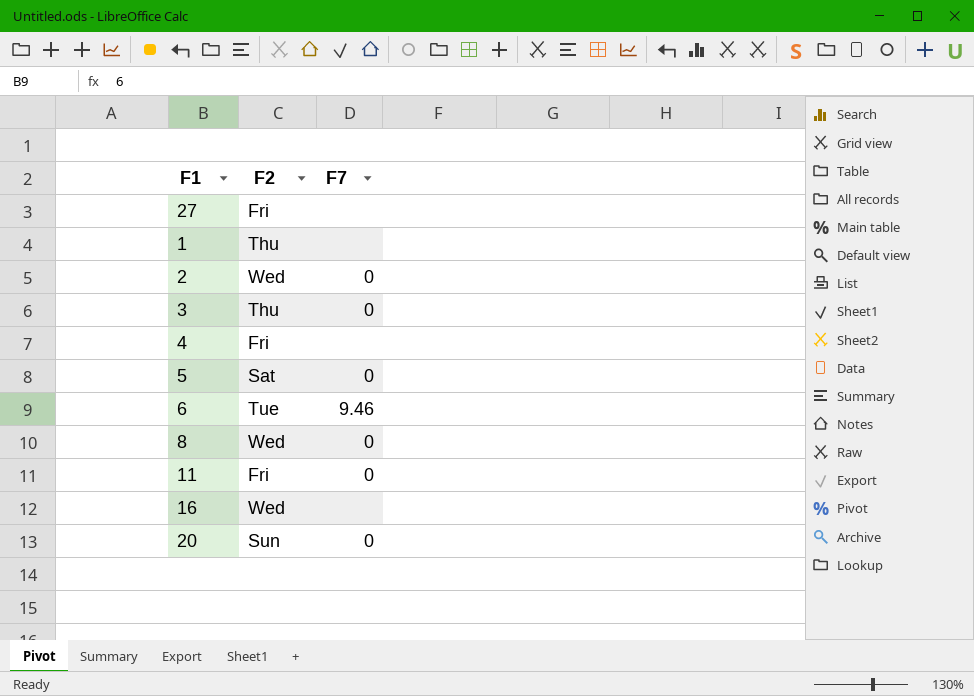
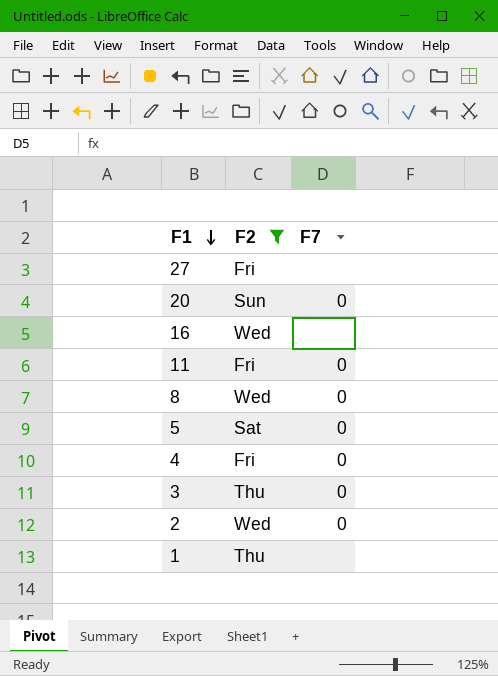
filter: none -> F2 != Tue
row order: none -> F1 descending
4 | F7: none -> 0

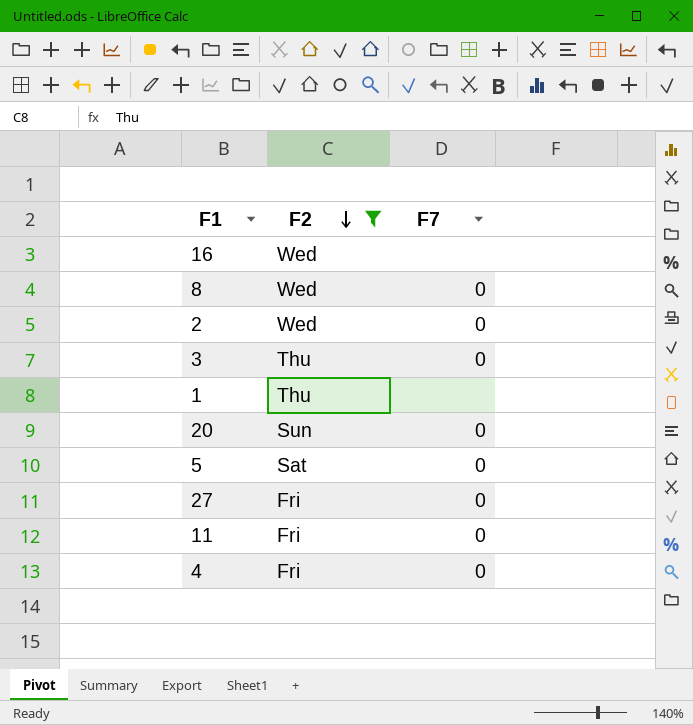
row order: F1 descending -> F2 descending
27 | F7: none -> 0

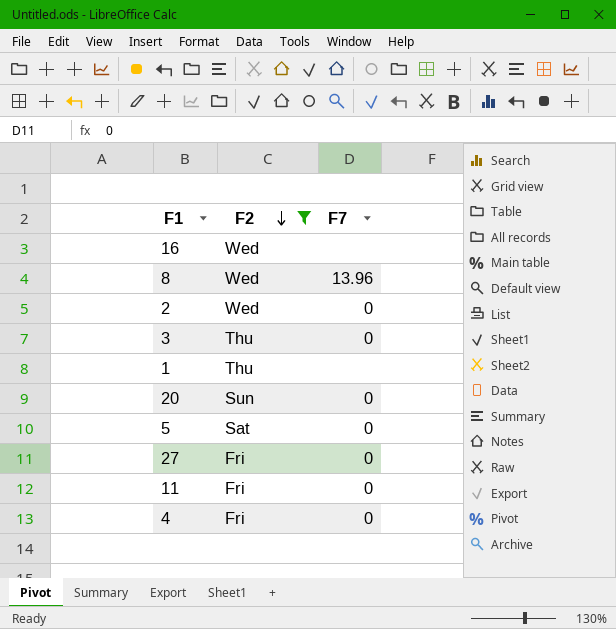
8 | F7: 0 -> 13.96

